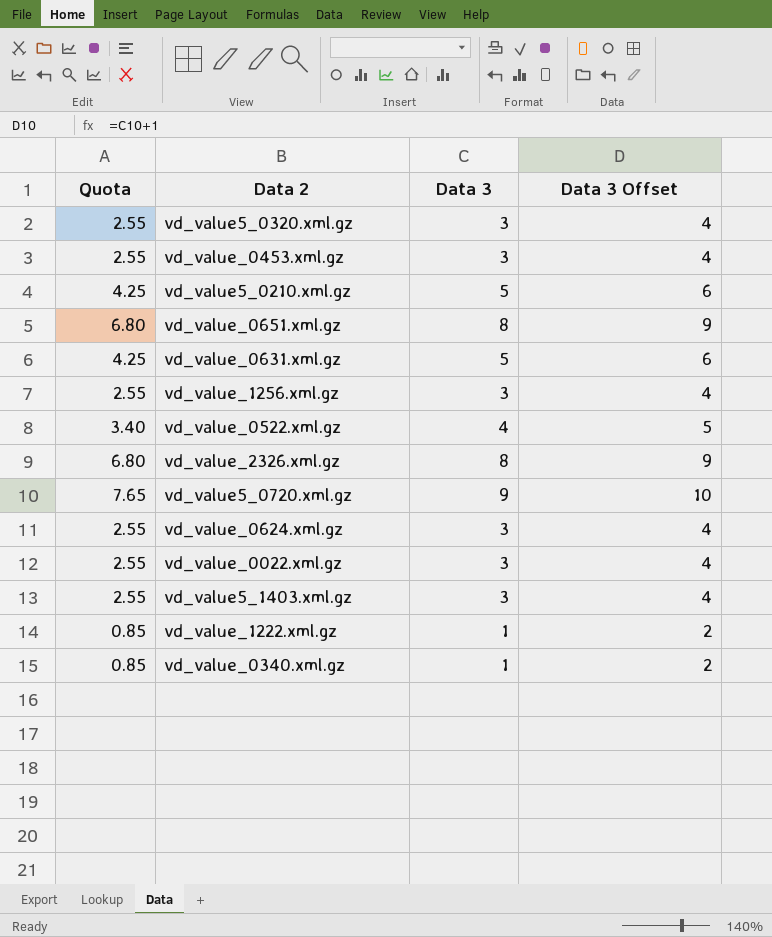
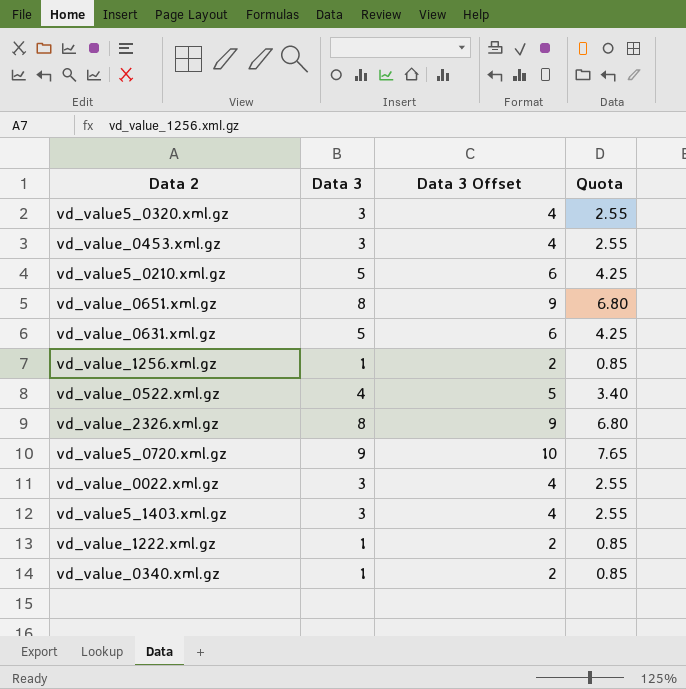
column Quota | position: 1 -> 4
row vd_value_0624.xml.gz: 2.55 | 3 | 4 -> none
vd_value_1256.xml.gz | Data 3: 3 -> 1
vd_value_1256.xml.gz | Data 3 Offset: 4 -> 2
vd_value_1256.xml.gz | Quota: 2.55 -> 0.85

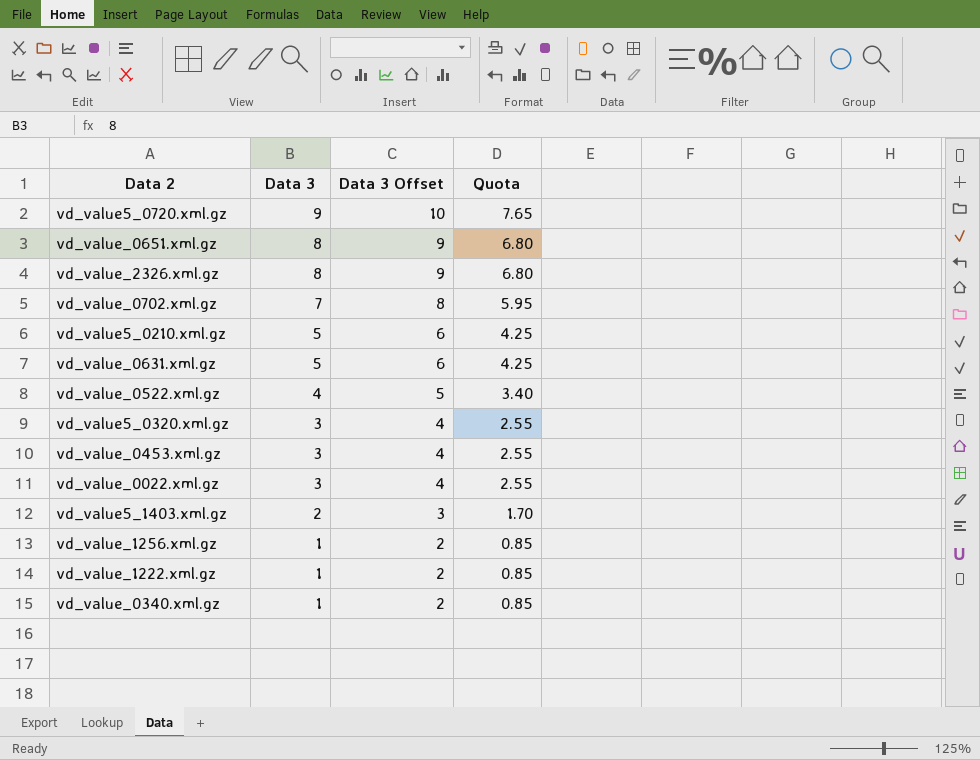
row order: none -> Data 3 descending
row vd_value_0702.xml.gz: none -> 7 | 8 | 5.95
vd_value5_1403.xml.gz | Data 3: 3 -> 2
vd_value5_1403.xml.gz | Data 3 Offset: 4 -> 3
vd_value5_1403.xml.gz | Quota: 2.55 -> 1.70

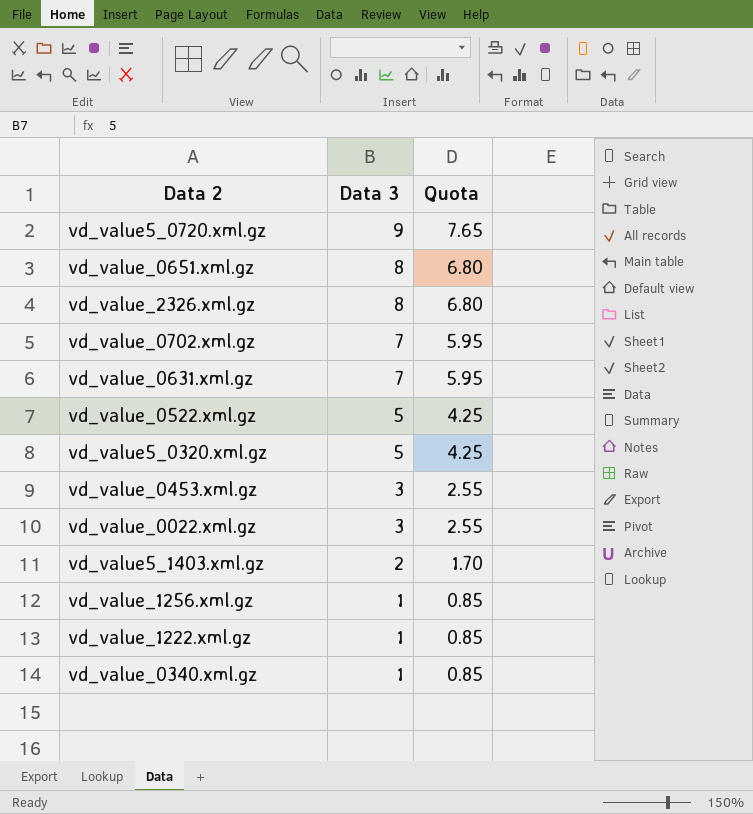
column Data 3 Offset | formula: [Data 3] + 1 -> none
row vd_value5_0210.xml.gz: 5 | 6 | 4.25 -> none
vd_value_0631.xml.gz | Data 3: 5 -> 7
vd_value_0631.xml.gz | Quota: 4.25 -> 5.95
vd_value_0522.xml.gz | Data 3: 4 -> 5
vd_value_0522.xml.gz | Quota: 3.40 -> 4.25
vd_value5_0320.xml.gz | Data 3: 3 -> 5
vd_value5_0320.xml.gz | Quota: 2.55 -> 4.25

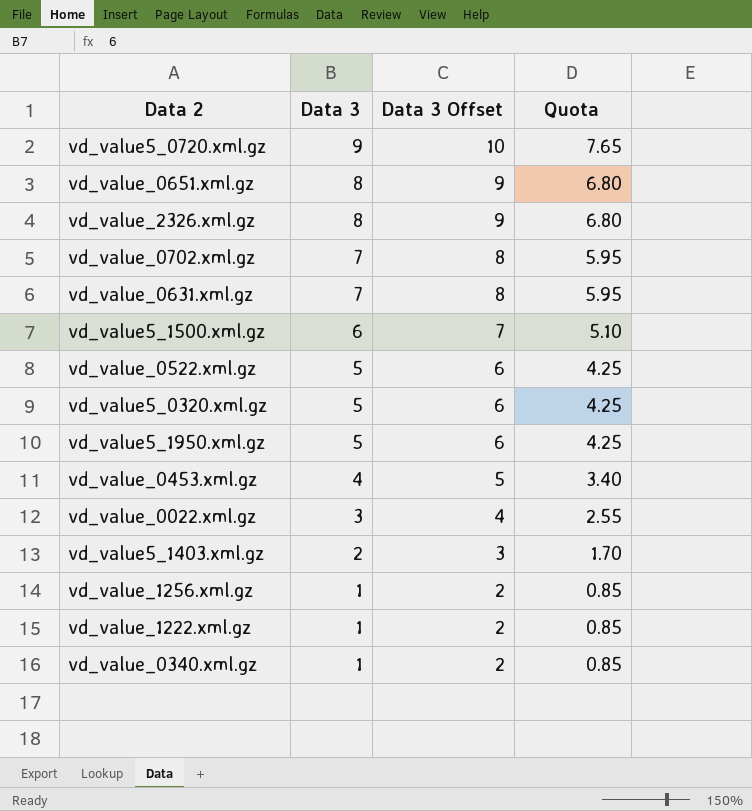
column Data 3 Offset | formula: none -> [Data 3] + 1
row vd_value5_1500.xml.gz: none -> 6 | 7 | 5.10
row vd_value5_1950.xml.gz: none -> 5 | 6 | 4.25
vd_value_0453.xml.gz | Data 3: 3 -> 4
vd_value_0453.xml.gz | Quota: 2.55 -> 3.40

